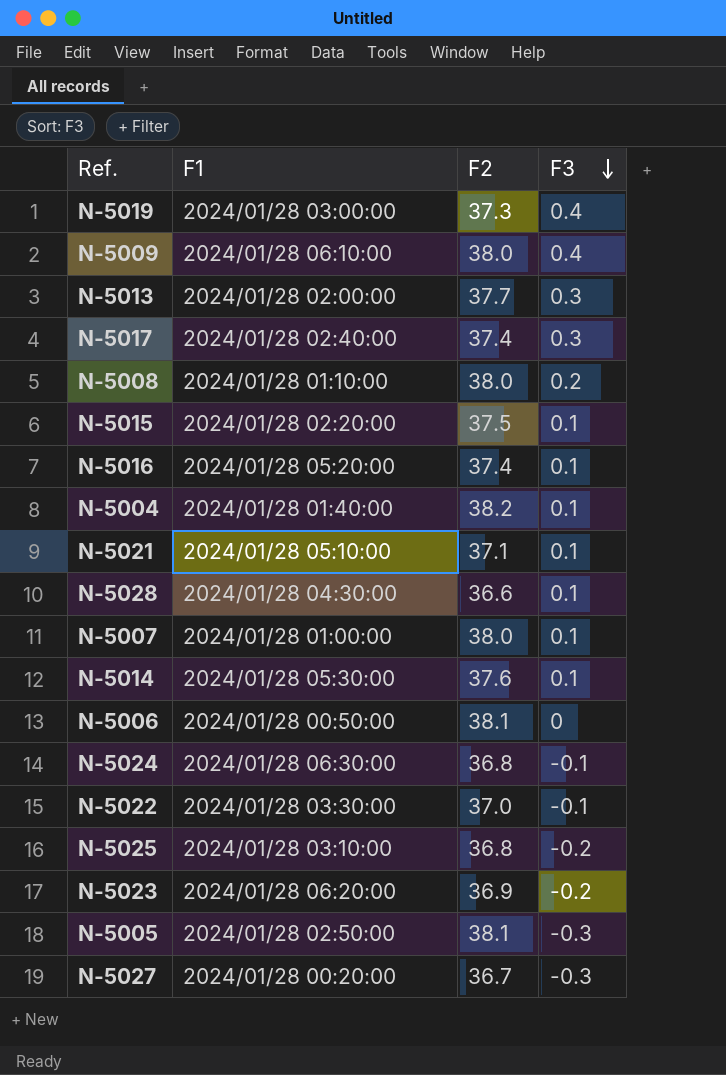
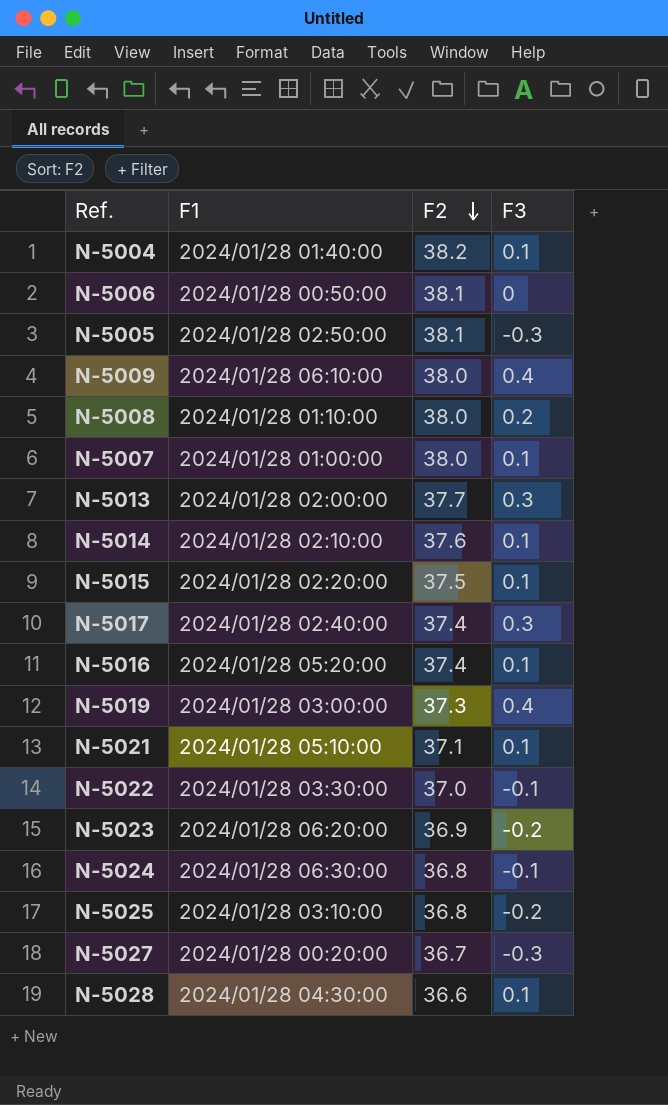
row order: F3 descending -> F2 descending
N-5014 | F1: 2024/01/28 05:30:00 -> 2024/01/28 02:10:00

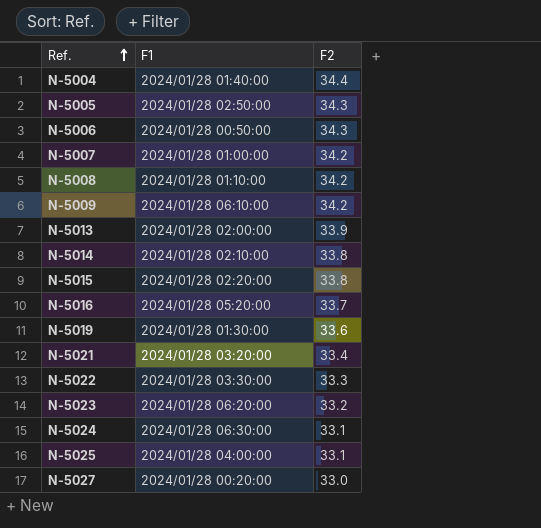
row order: F2 descending -> Ref. ascending
column F3 | position: 4 -> none
row N-5017: 2024/01/28 02:40:00 | 37.4 | 0.3 -> none
row N-5028: 2024/01/28 04:30:00 | 36.6 | 0.1 -> none
N-5004 | F2: 38.2 -> 34.4
N-5005 | F2: 38.1 -> 34.3
N-5006 | F2: 38.1 -> 34.3
N-5007 | F2: 38.0 -> 34.2
N-5008 | F2: 38.0 -> 34.2
N-5009 | F2: 38.0 -> 34.2
N-5013 | F2: 37.7 -> 33.9
N-5014 | F2: 37.6 -> 33.8
N-5015 | F2: 37.5 -> 33.8
N-5016 | F2: 37.4 -> 33.7
N-5019 | F1: 2024/01/28 03:00:00 -> 2024/01/28 01:30:00
N-5019 | F2: 37.3 -> 33.6
N-5021 | F1: 2024/01/28 05:10:00 -> 2024/01/28 03:20:00
N-5021 | F2: 37.1 -> 33.4
N-5022 | F2: 37.0 -> 33.3
N-5023 | F2: 36.9 -> 33.2
N-5024 | F2: 36.8 -> 33.1
N-5025 | F1: 2024/01/28 03:10:00 -> 2024/01/28 04:00:00
N-5025 | F2: 36.8 -> 33.1
N-5027 | F2: 36.7 -> 33.0

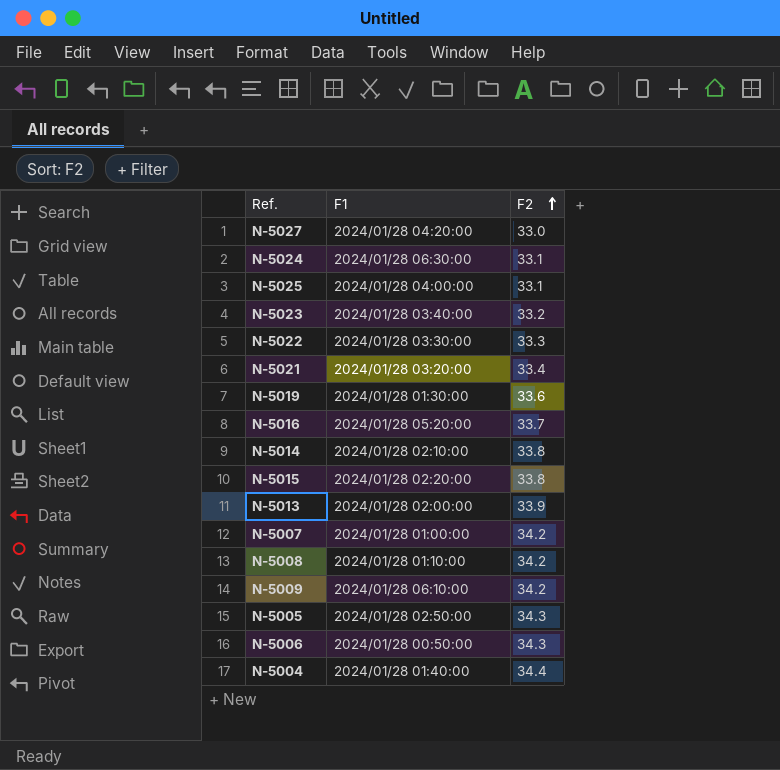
row order: Ref. ascending -> F2 ascending
N-5027 | F1: 2024/01/28 00:20:00 -> 2024/01/28 04:20:00
N-5023 | F1: 2024/01/28 06:20:00 -> 2024/01/28 03:40:00

